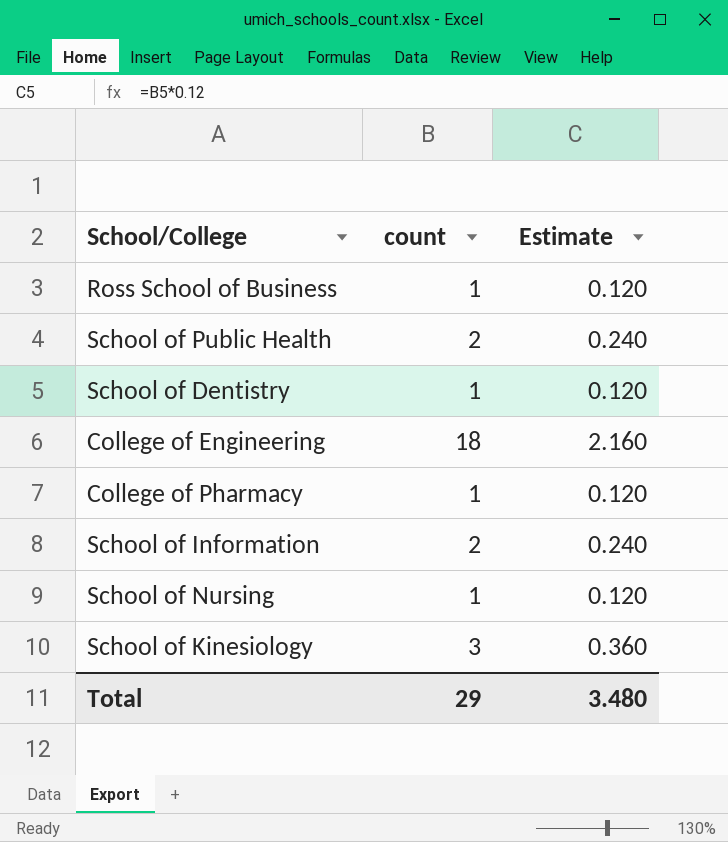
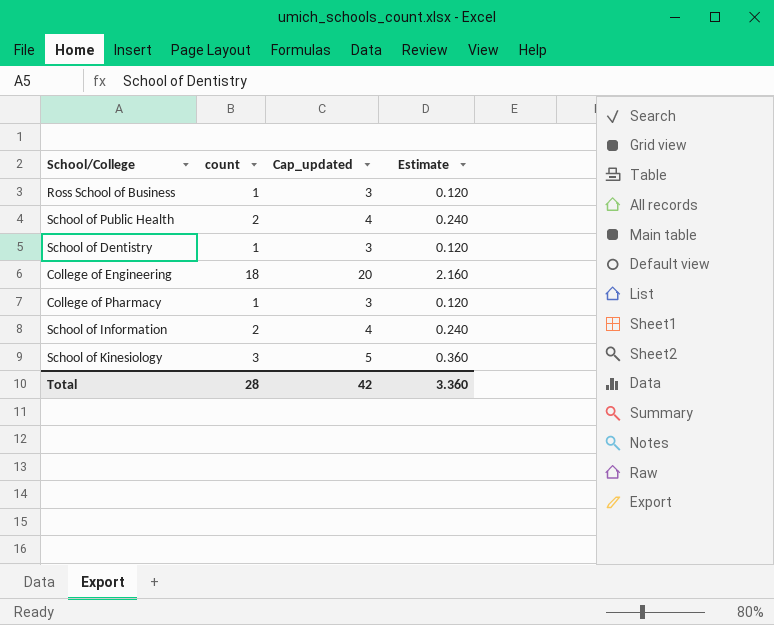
column Cap_updated | formula: none -> [count] + 2
row School of Nursing: 1 | 0.120 -> none
Total | count: 29 -> 28
Total | Estimate: 3.480 -> 3.360

